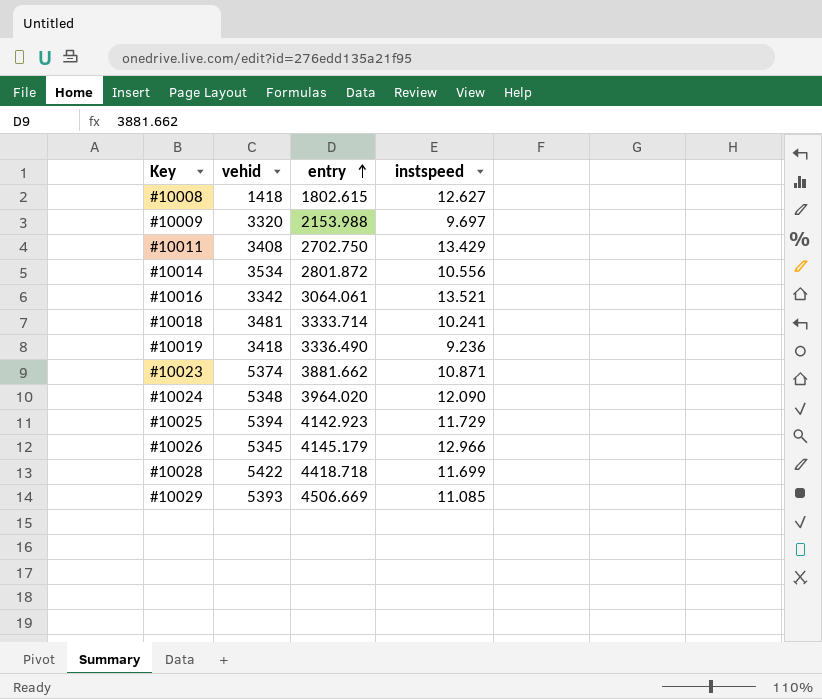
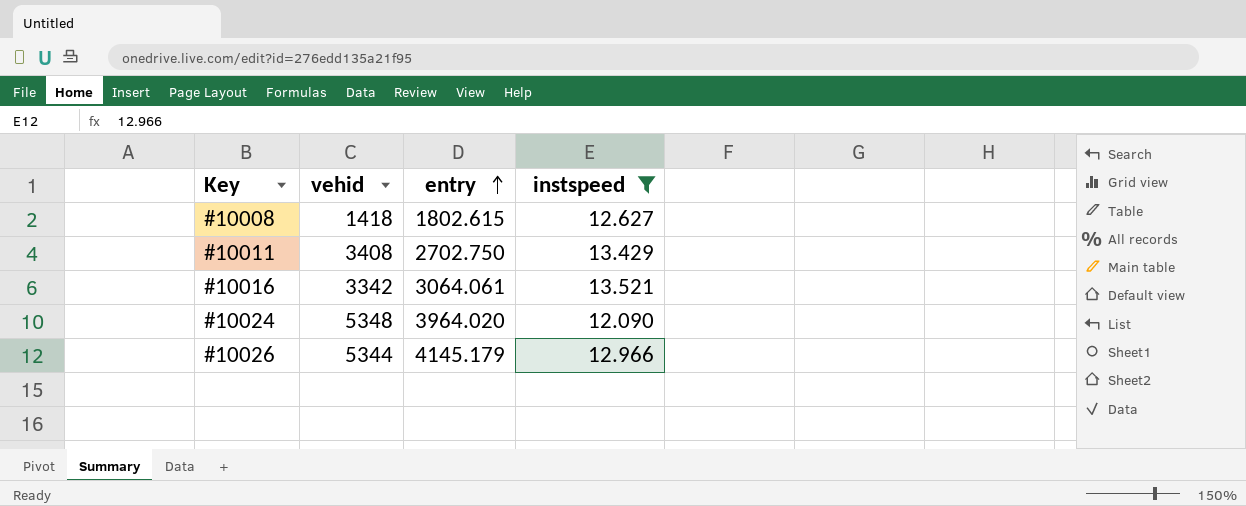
filter: none -> instspeed >= 12.090
#10026 | vehid: 5345 -> 5344

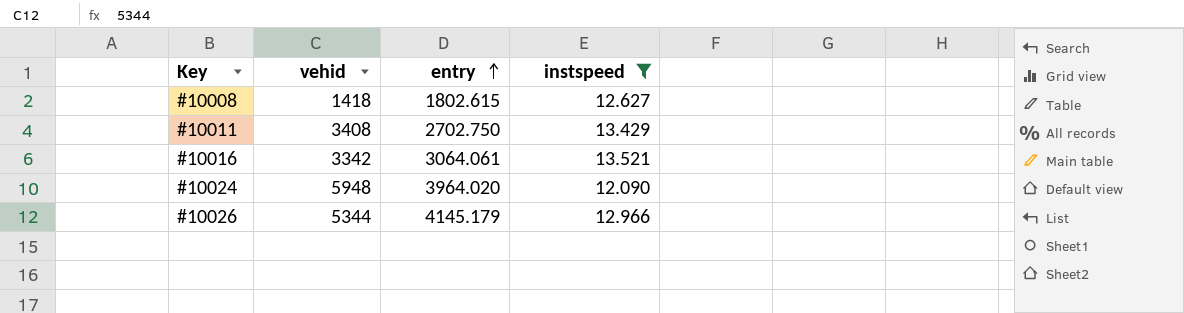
#10024 | vehid: 5348 -> 5948

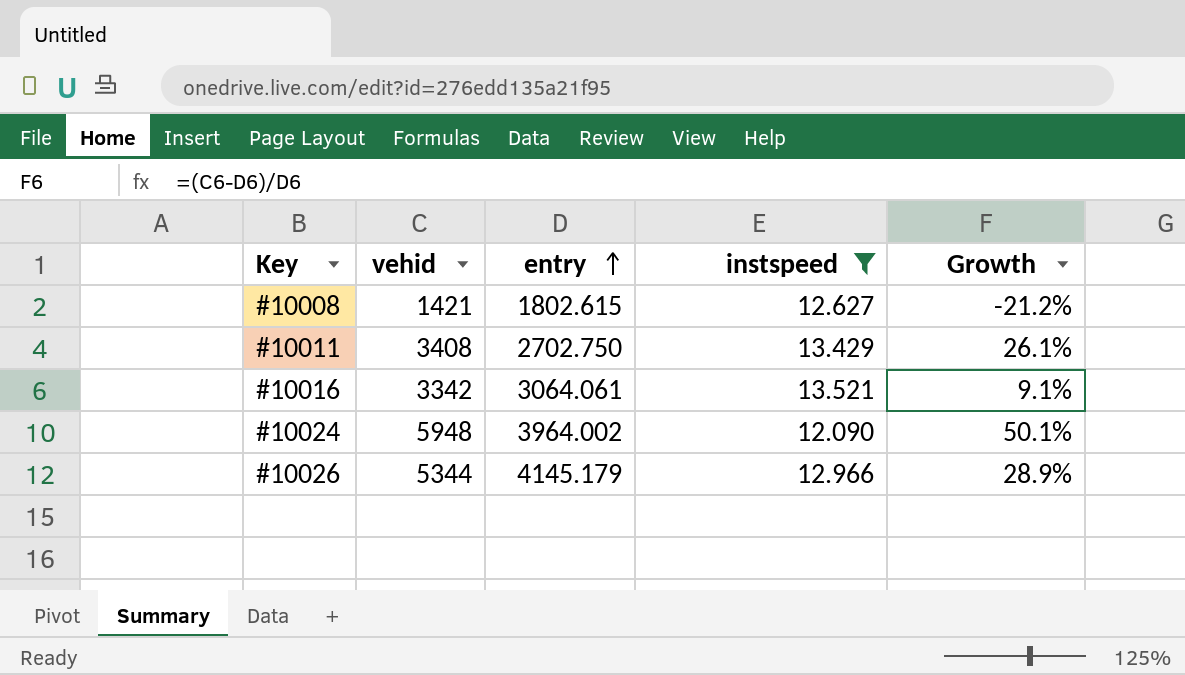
column Growth | formula: none -> ([vehid] - [entry]) / [entry]
#10008 | vehid: 1418 -> 1421
#10024 | entry: 3964.020 -> 3964.002

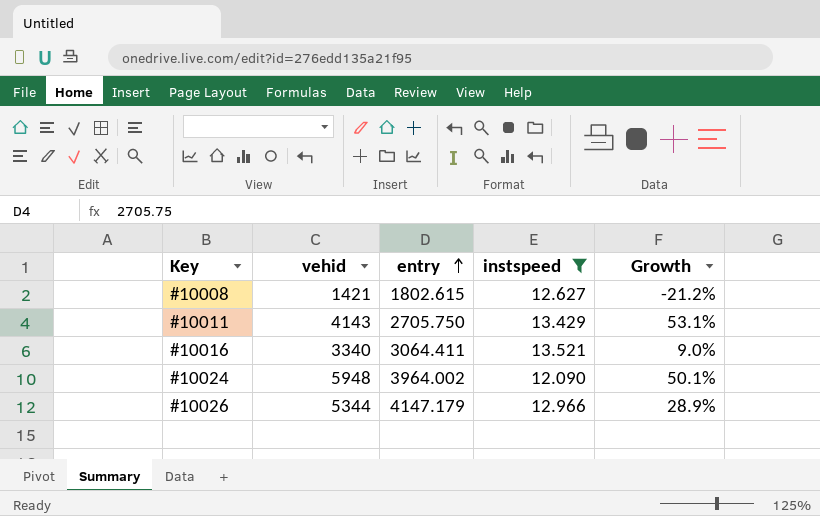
#10011 | vehid: 3408 -> 4143
#10011 | entry: 2702.750 -> 2705.750
#10011 | Growth: 26.1% -> 53.1%
#10016 | vehid: 3342 -> 3340
#10016 | entry: 3064.061 -> 3064.411
#10016 | Growth: 9.1% -> 9.0%
#10026 | entry: 4145.179 -> 4147.179

